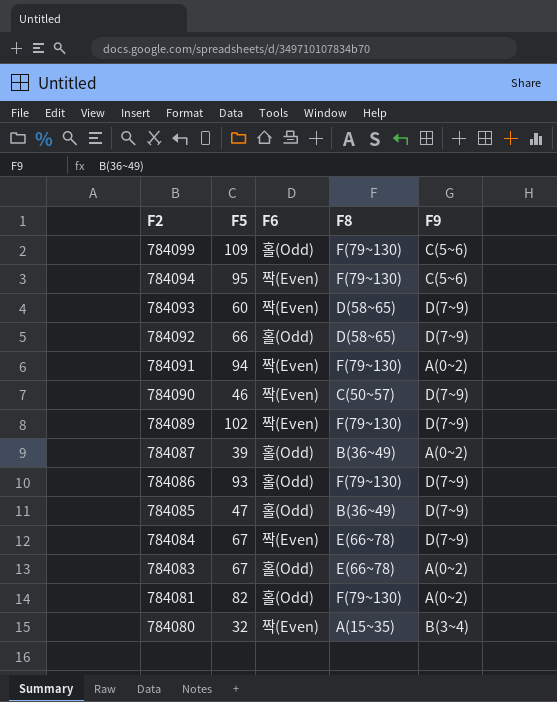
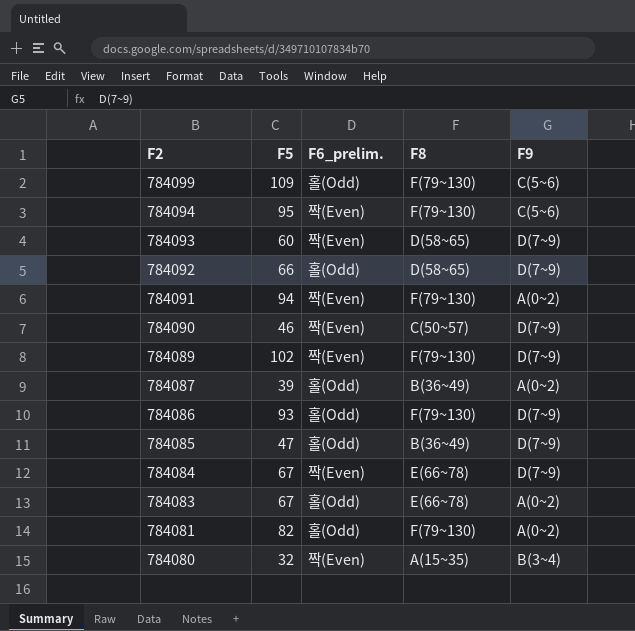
column name: F6 -> F6_prelim.

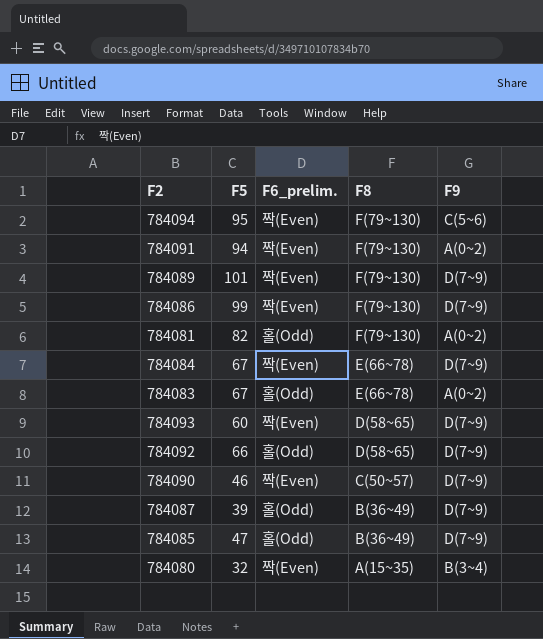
row order: F2 descending -> F8 descending
row 784099: 109 | 홀(Odd) | F(79~130) | C(5~6) -> none
784089 | F5: 102 -> 101
784086 | F5: 93 -> 99
784086 | F6_prelim.: 홀(Odd) -> 짝(Even)
784087 | F9: A(0~2) -> D(7~9)

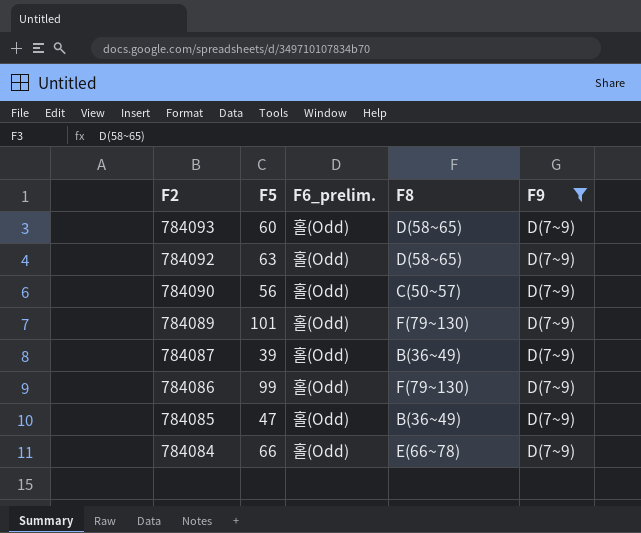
filter: none -> F9 = D(7~9)
row order: F8 descending -> F2 descending
784093 | F6_prelim.: 짝(Even) -> 홀(Odd)
784092 | F5: 66 -> 63
784090 | F5: 46 -> 56
784090 | F6_prelim.: 짝(Even) -> 홀(Odd)
784089 | F6_prelim.: 짝(Even) -> 홀(Odd)
784086 | F6_prelim.: 짝(Even) -> 홀(Odd)
784084 | F5: 67 -> 66
784084 | F6_prelim.: 짝(Even) -> 홀(Odd)

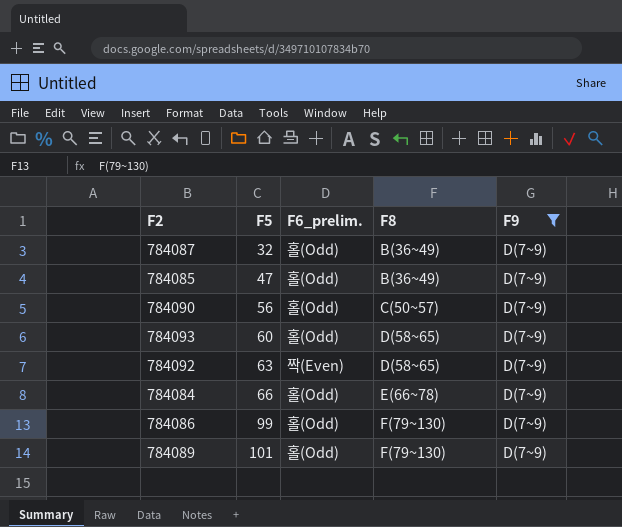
row order: F2 descending -> F5 ascending
784087 | F5: 39 -> 32
784092 | F6_prelim.: 홀(Odd) -> 짝(Even)

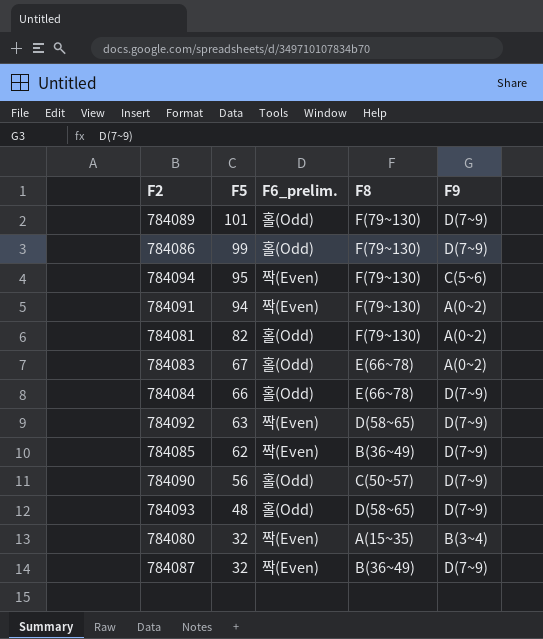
filter: F9 = D(7~9) -> none
row order: F5 ascending -> F5 descending
784085 | F5: 47 -> 62
784085 | F6_prelim.: 홀(Odd) -> 짝(Even)
784093 | F5: 60 -> 48
784087 | F6_prelim.: 홀(Odd) -> 짝(Even)

